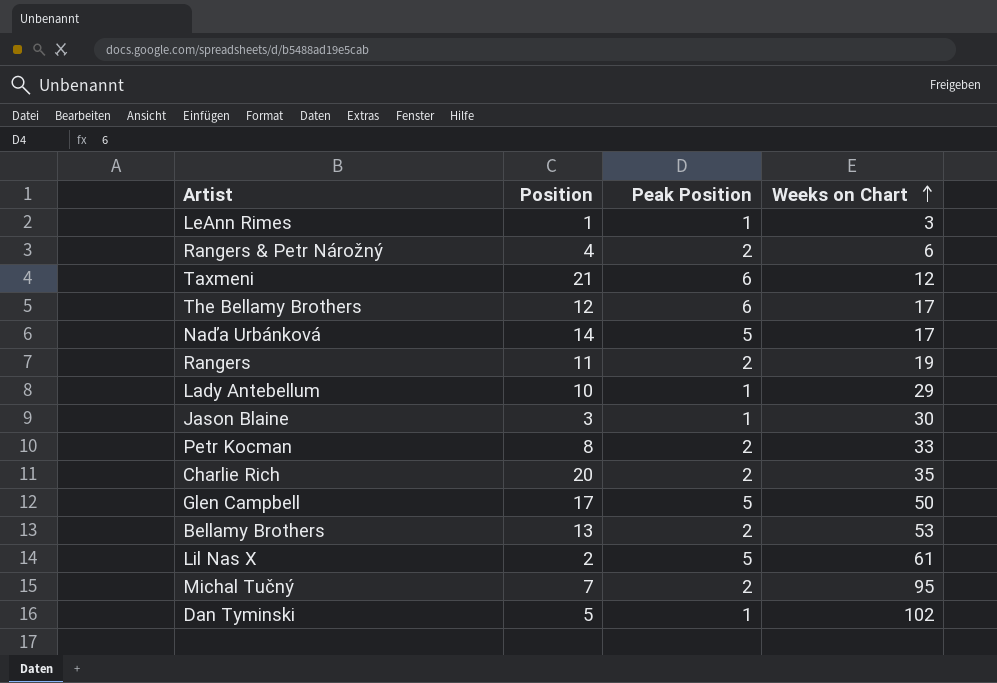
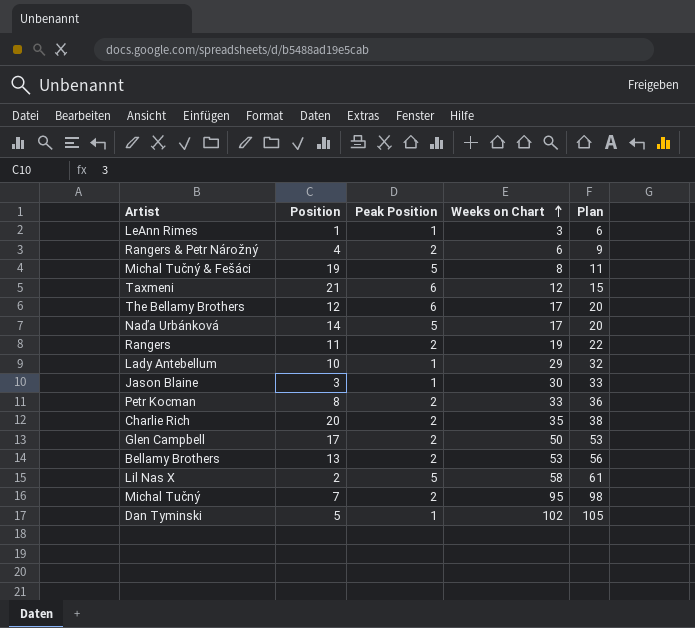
column Plan | formula: none -> [Weeks on Chart] + 3
row Michal Tučný & Fešáci: none -> 19 | 5 | 8 | 11
Glen Campbell | Peak Position: 5 -> 2
Lil Nas X | Weeks on Chart: 61 -> 58

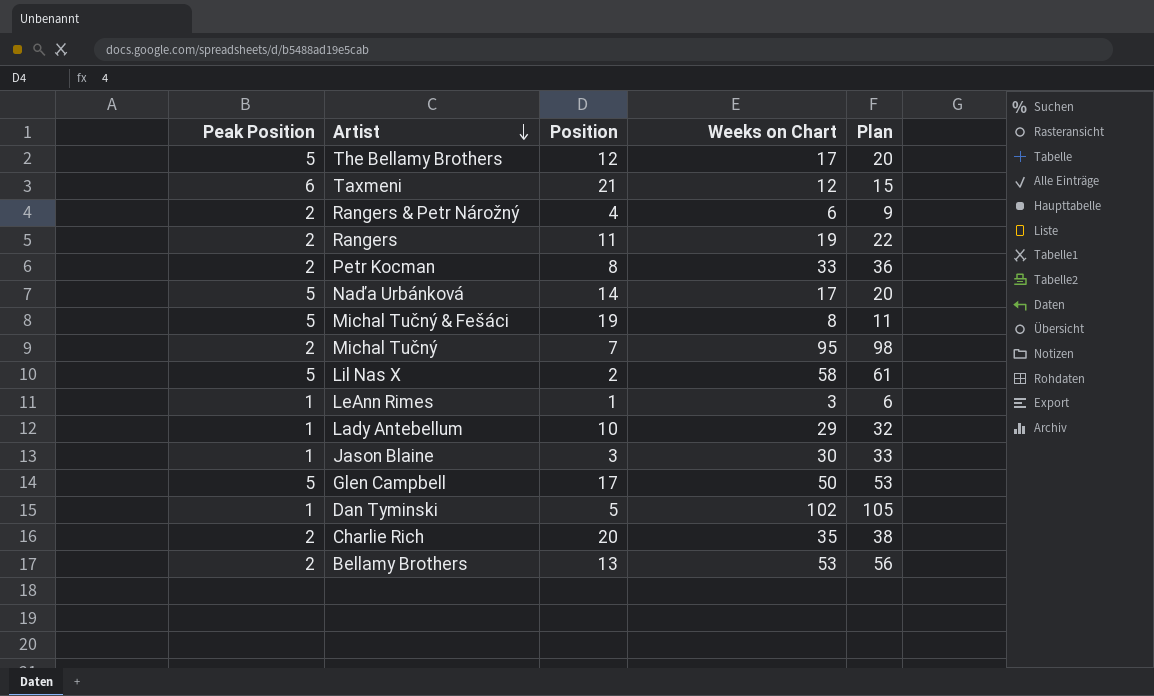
row order: Weeks on Chart ascending -> Artist descending
column Peak Position | position: 3 -> 1
The Bellamy Brothers | Peak Position: 6 -> 5
Glen Campbell | Peak Position: 2 -> 5

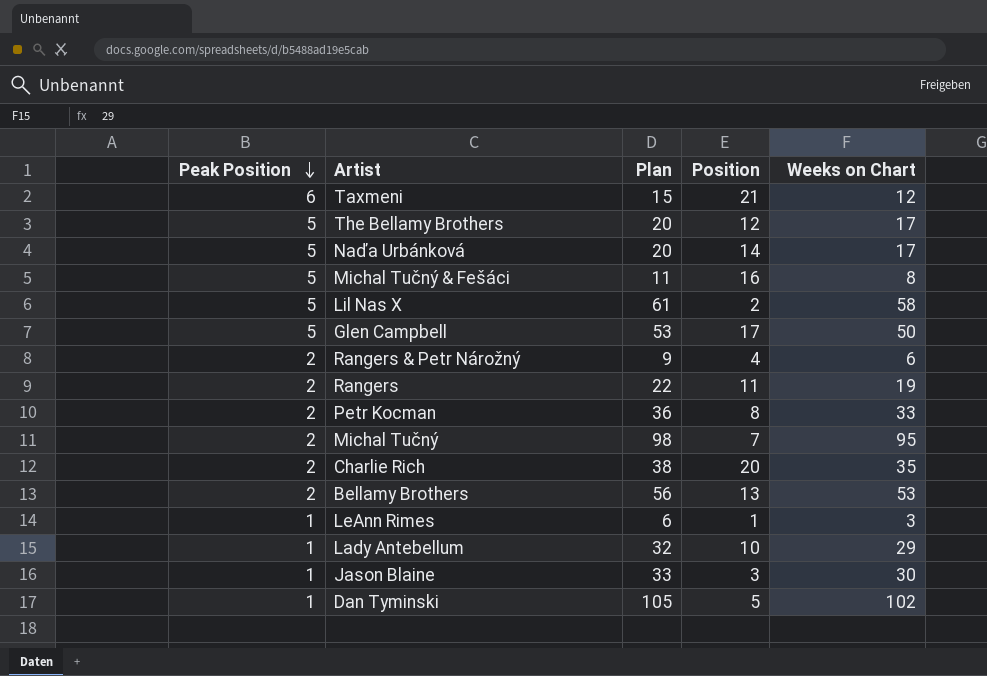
row order: Artist descending -> Peak Position descending
column Plan | position: 5 -> 3
Michal Tučný & Fešáci | Position: 19 -> 16

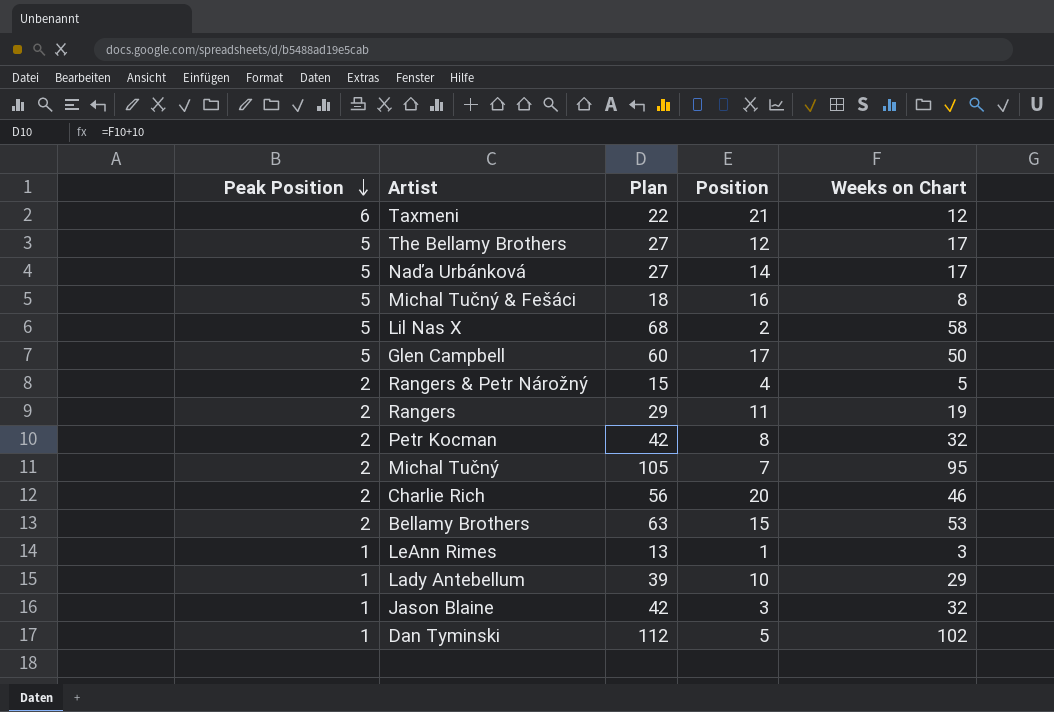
column Plan | formula: [Weeks on Chart] + 3 -> [Weeks on Chart] + 10
Rangers & Petr Nárožný | Weeks on Chart: 6 -> 5
Petr Kocman | Weeks on Chart: 33 -> 32
Charlie Rich | Weeks on Chart: 35 -> 46
Bellamy Brothers | Position: 13 -> 15
Jason Blaine | Weeks on Chart: 30 -> 32

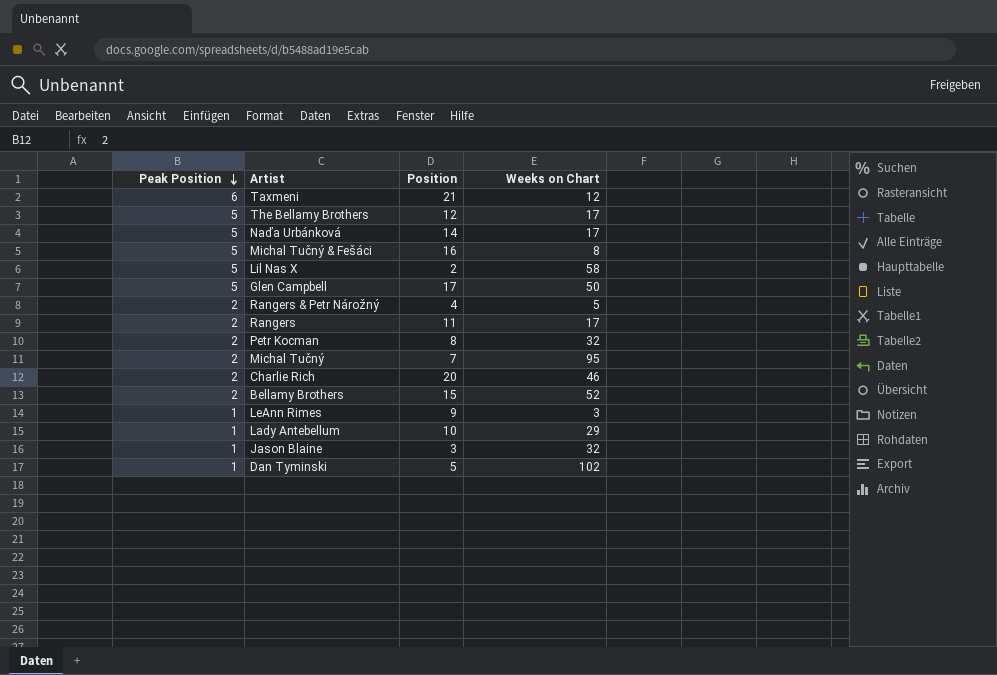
column Plan | formula: [Weeks on Chart] + 10 -> none
Rangers | Weeks on Chart: 19 -> 17
Bellamy Brothers | Weeks on Chart: 53 -> 52
LeAnn Rimes | Position: 1 -> 9

